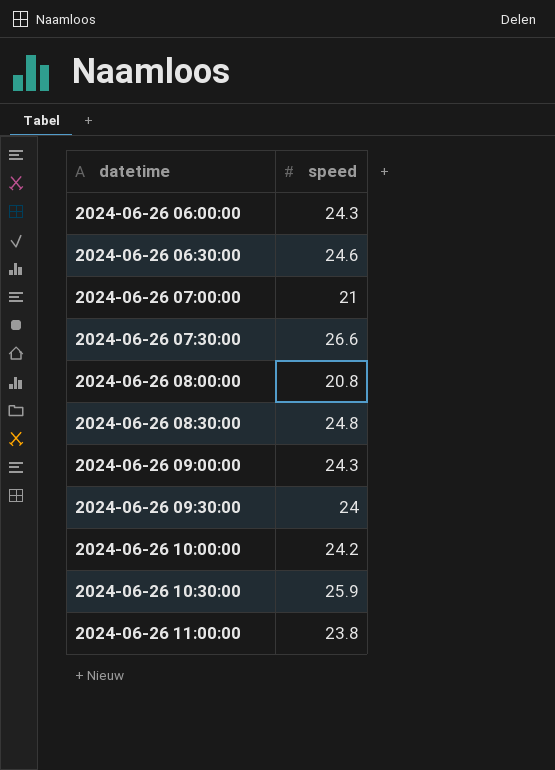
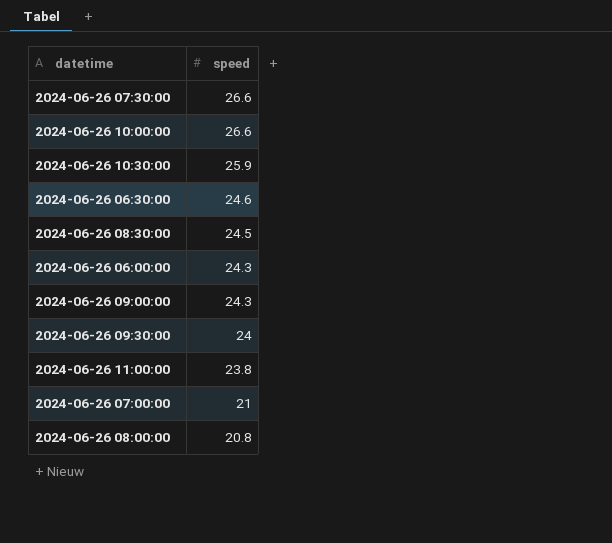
row order: datetime ascending -> speed descending
2024-06-26 10:00:00 | speed: 24.2 -> 26.6
2024-06-26 08:30:00 | speed: 24.8 -> 24.5

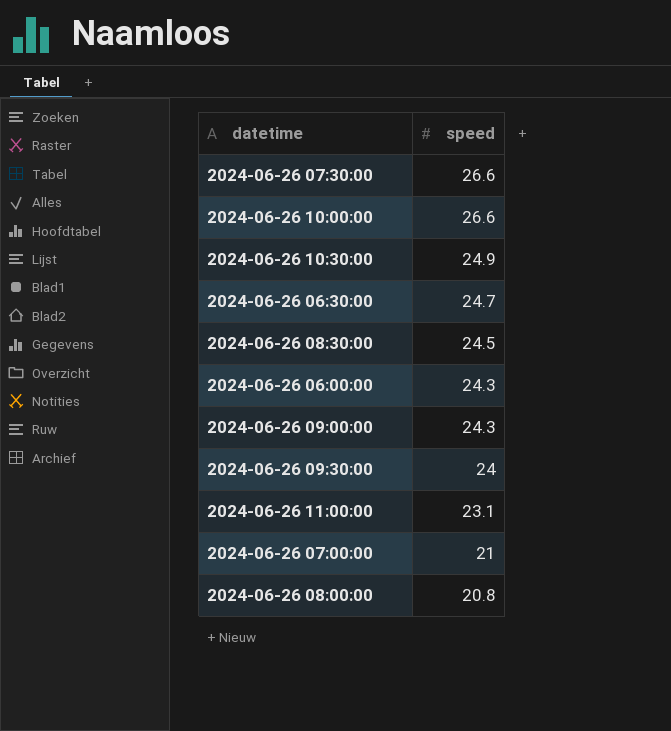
2024-06-26 10:30:00 | speed: 25.9 -> 24.9
2024-06-26 06:30:00 | speed: 24.6 -> 24.7
2024-06-26 11:00:00 | speed: 23.8 -> 23.1

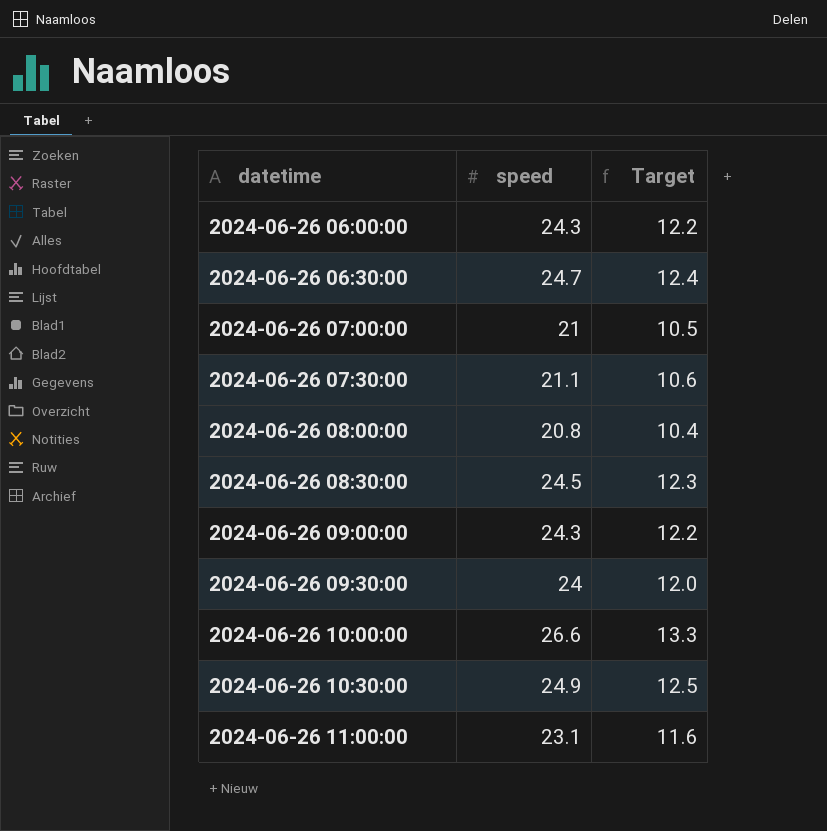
row order: speed descending -> datetime ascending
column Target | formula: none -> [speed] * 0.5
2024-06-26 07:30:00 | speed: 26.6 -> 21.1

